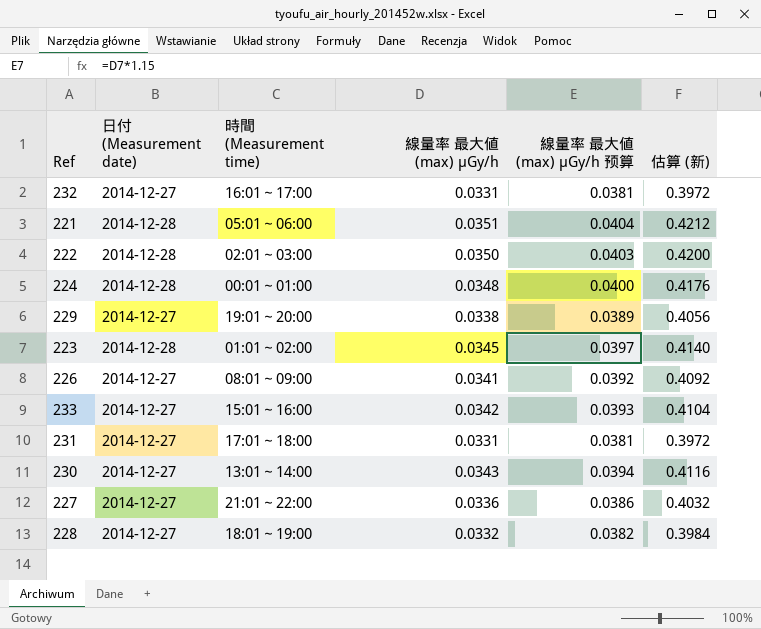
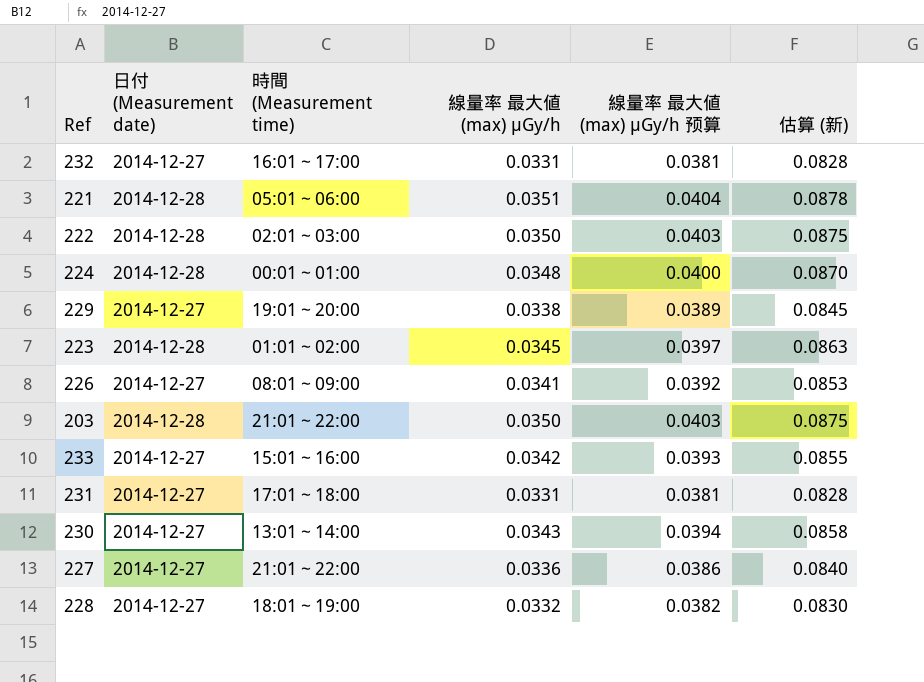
column 估算 (新) | formula: [線量率 最大値 (max) μGy/h] * 12 -> [線量率 最大値 (max) μGy/h] * 2.5
row 203: none -> 2014-12-28 | 21:01～22:00 | 0.0350 | 0.0403 | 0.0875

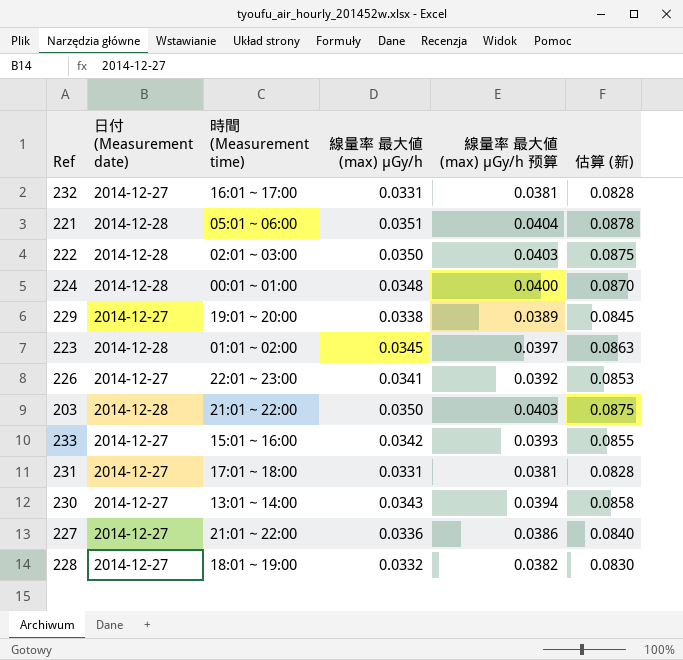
226 | 時間 (Measurement time): 08:01～09:00 -> 22:01～23:00

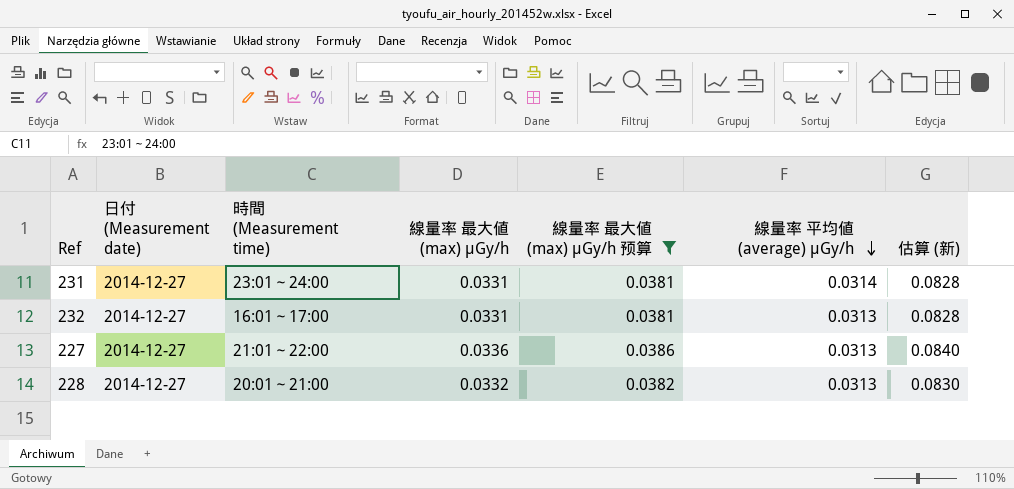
filter: none -> 線量率 最大値 (max) μGy/h 预算 <= 0.0386
row order: none -> 線量率 平均値 (average) μGy/h descending
column 線量率 平均値 (average) μGy/h | position: none -> 6
231 | 時間 (Measurement time): 17:01～18:00 -> 23:01～24:00
228 | 時間 (Measurement time): 18:01～19:00 -> 20:01～21:00

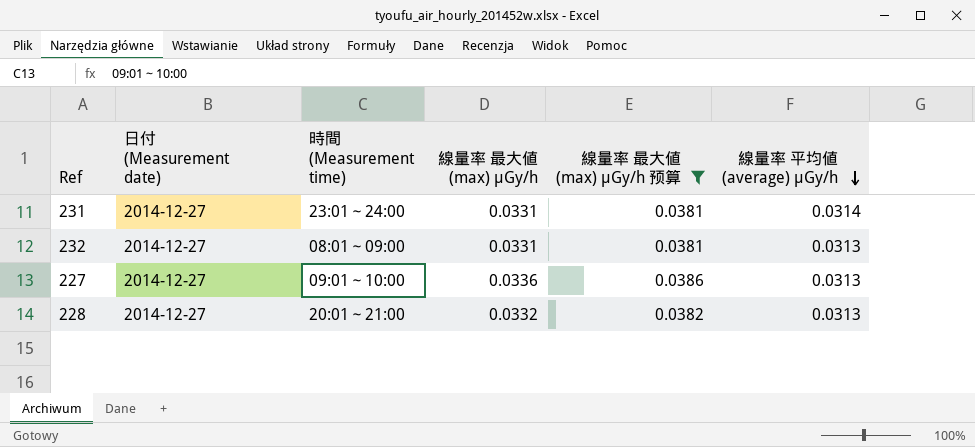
column 估算 (新) | formula: [線量率 最大値 (max) μGy/h] * 2.5 -> none
232 | 時間 (Measurement time): 16:01～17:00 -> 08:01～09:00
227 | 時間 (Measurement time): 21:01～22:00 -> 09:01～10:00

